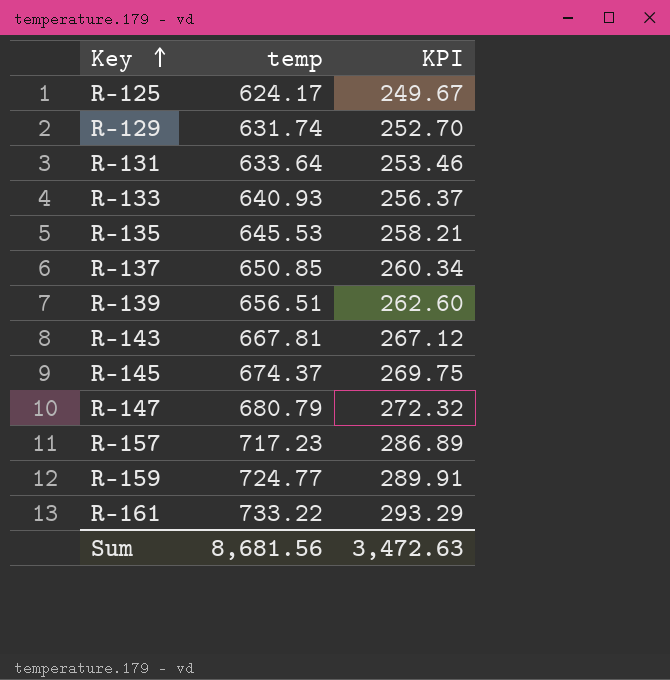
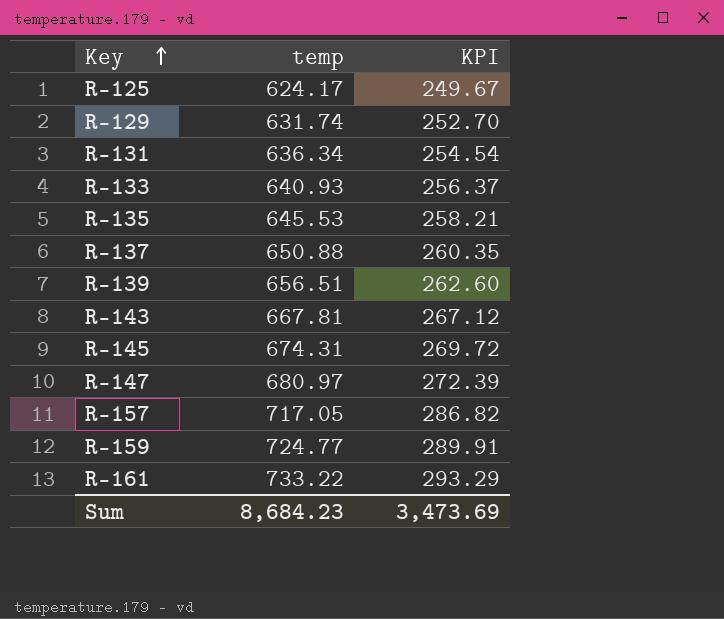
R-131 | temp: 633.64 -> 636.34
R-131 | KPI: 253.46 -> 254.54
R-137 | temp: 650.85 -> 650.88
R-137 | KPI: 260.34 -> 260.35
R-145 | temp: 674.37 -> 674.31
R-145 | KPI: 269.75 -> 269.72
R-147 | temp: 680.79 -> 680.97
R-147 | KPI: 272.32 -> 272.39
R-157 | temp: 717.23 -> 717.05
R-157 | KPI: 286.89 -> 286.82
Sum | temp: 8,681.56 -> 8,684.23
Sum | KPI: 3,472.63 -> 3,473.69

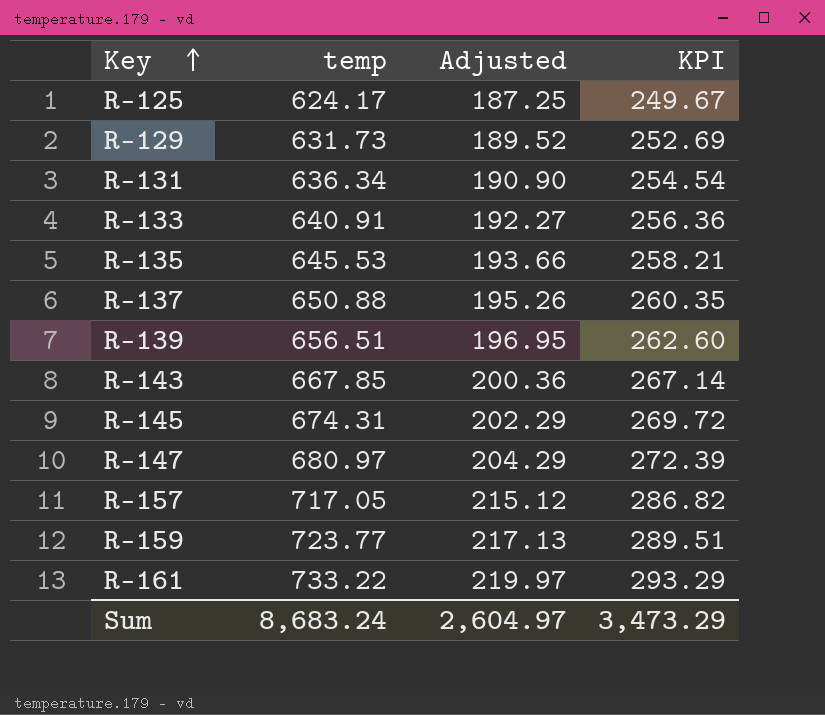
column Adjusted | formula: none -> [temp] * 0.3
R-129 | temp: 631.74 -> 631.73
R-129 | KPI: 252.70 -> 252.69
R-133 | temp: 640.93 -> 640.91
R-133 | KPI: 256.37 -> 256.36
R-143 | temp: 667.81 -> 667.85
R-143 | KPI: 267.12 -> 267.14
R-159 | temp: 724.77 -> 723.77
R-159 | KPI: 289.91 -> 289.51
Sum | temp: 8,684.23 -> 8,683.24
Sum | KPI: 3,473.69 -> 3,473.29

